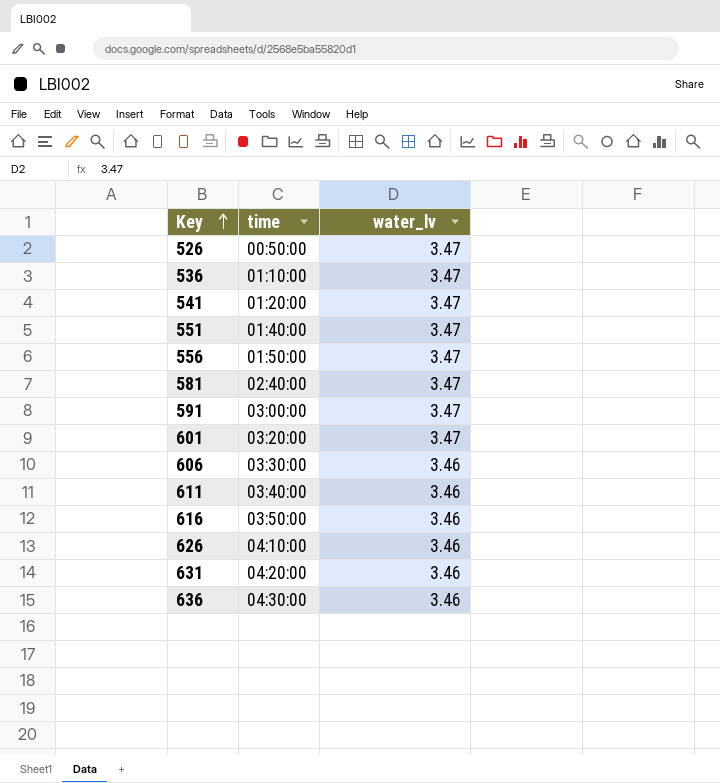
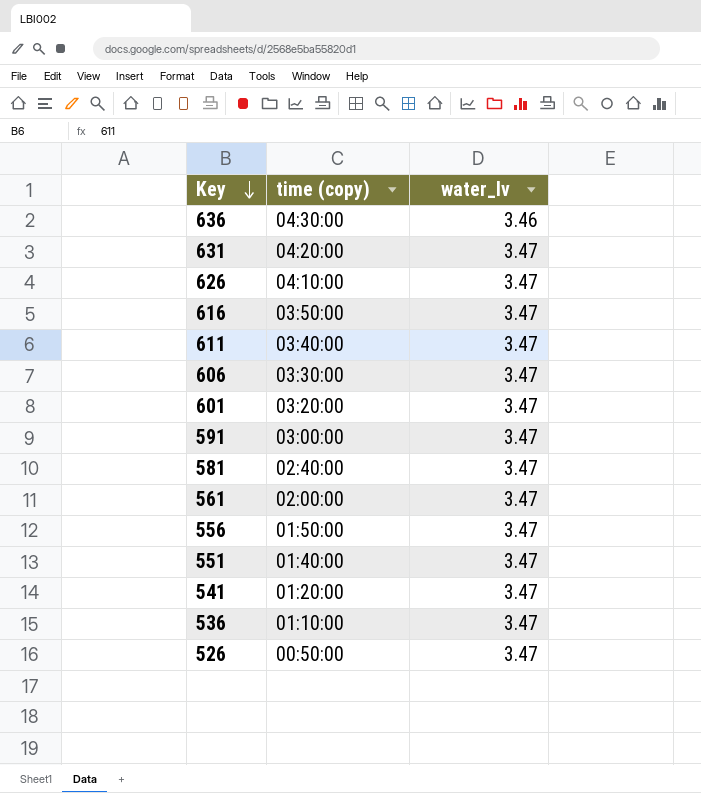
row order: Key ascending -> Key descending
column name: time -> time (copy)
631 | water_lv: 3.46 -> 3.47
626 | water_lv: 3.46 -> 3.47
616 | water_lv: 3.46 -> 3.47
611 | water_lv: 3.46 -> 3.47
606 | water_lv: 3.46 -> 3.47
row 561: none -> 02:00:00 | 3.47

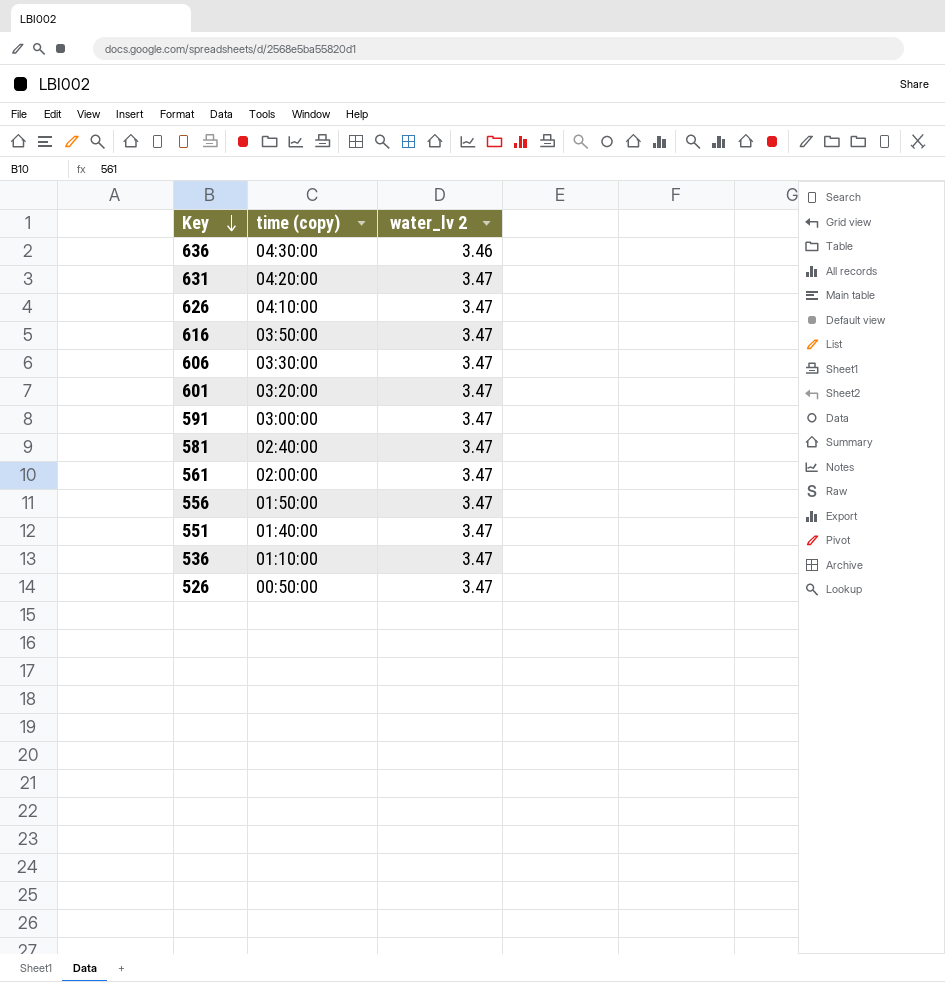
column name: water_lv -> water_lv 2
row 611: 03:40:00 | 3.47 -> none
row 541: 01:20:00 | 3.47 -> none

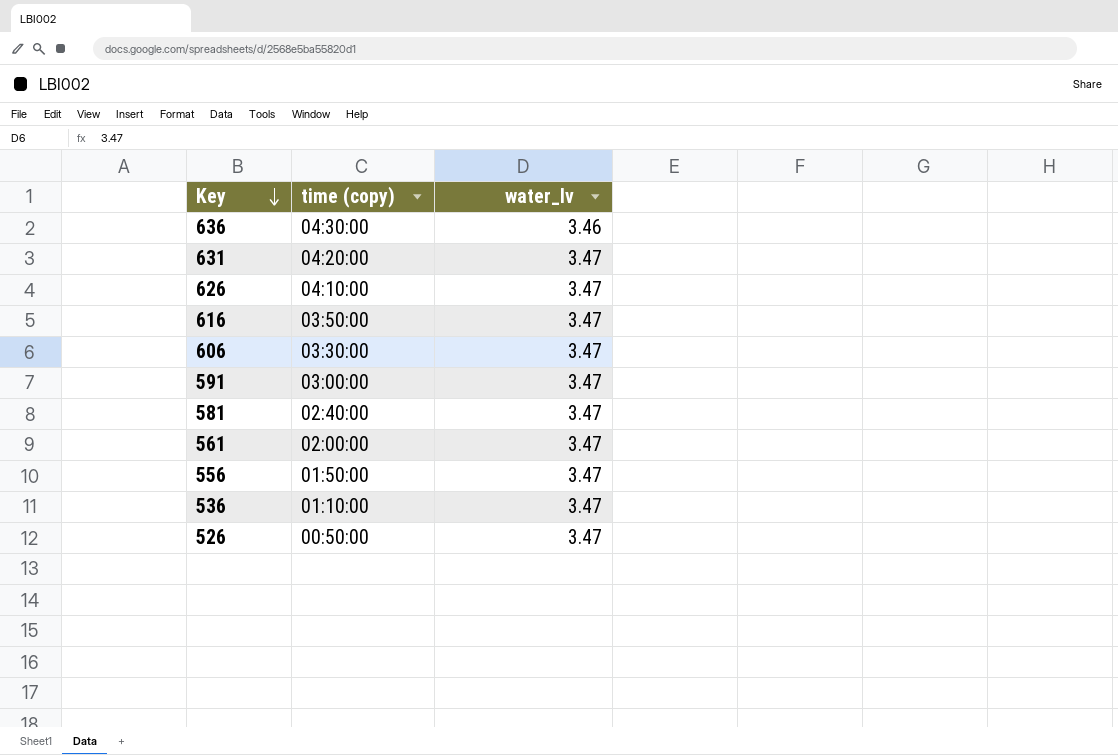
column name: water_lv 2 -> water_lv
row 601: 03:20:00 | 3.47 -> none
row 551: 01:40:00 | 3.47 -> none

